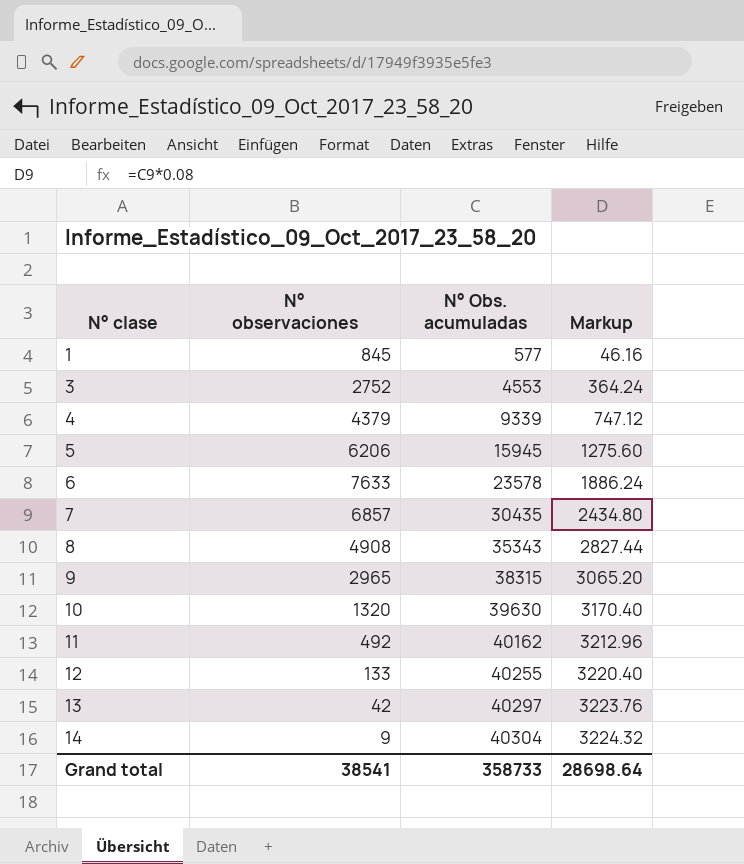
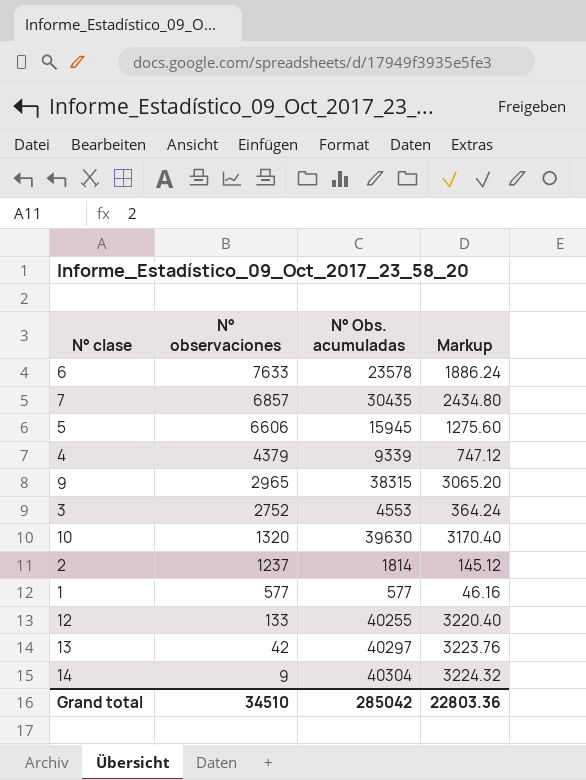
row order: N° clase ascending -> N° observaciones descending
row 8: 4908 | 35343 | 2827.44 -> none
row 11: 492 | 40162 | 3212.96 -> none
5 | N° observaciones: 6206 -> 6606
row 2: none -> 1237 | 1814 | 145.12
1 | N° observaciones: 845 -> 577
Grand total | N° observaciones: 38541 -> 34510
Grand total | N° Obs. acumuladas: 358733 -> 285042
Grand total | Markup: 28698.64 -> 22803.36

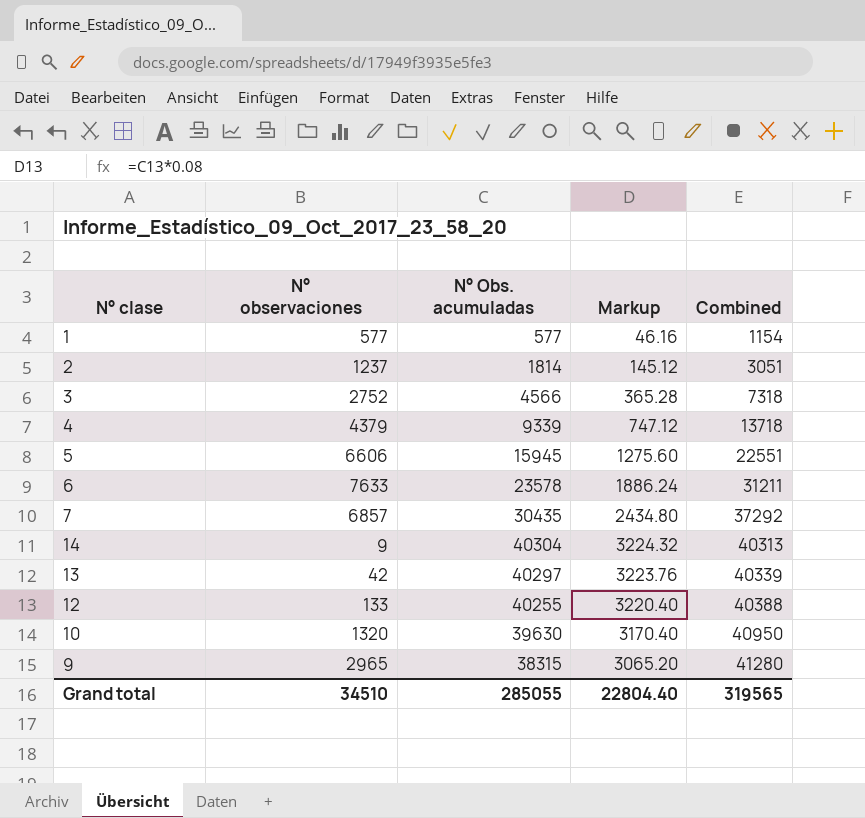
row order: N° observaciones descending -> Combined ascending
column Combined | formula: none -> [N° observaciones] + [N° Obs. acumuladas]
3 | N° Obs. acumuladas: 4553 -> 4566
3 | Markup: 364.24 -> 365.28
Grand total | N° Obs. acumuladas: 285042 -> 285055
Grand total | Markup: 22803.36 -> 22804.40

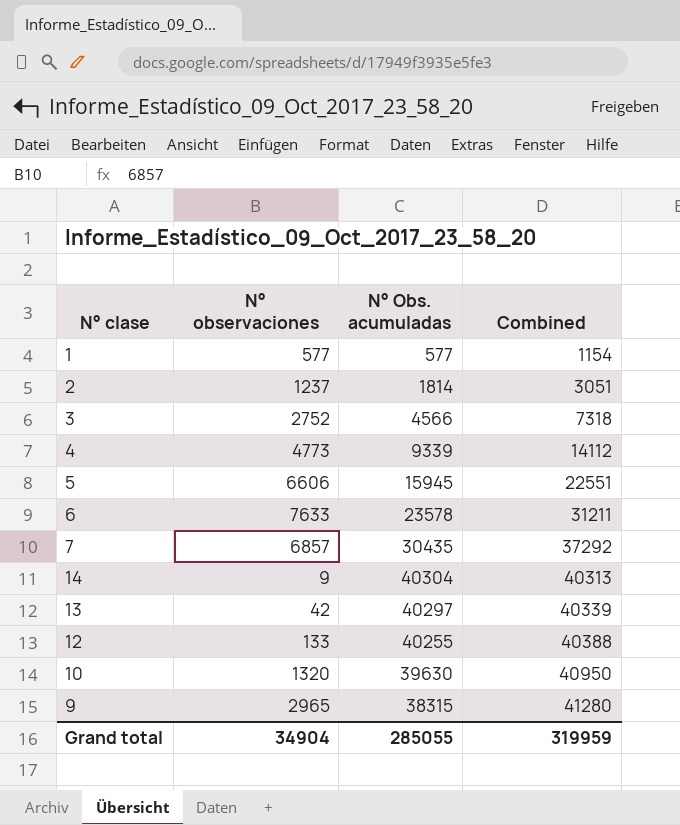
column Markup | formula: [N° Obs. acumuladas] * 0.08 -> none
4 | N° observaciones: 4379 -> 4773
4 | Combined: 13718 -> 14112
Grand total | N° observaciones: 34510 -> 34904
Grand total | Combined: 319565 -> 319959

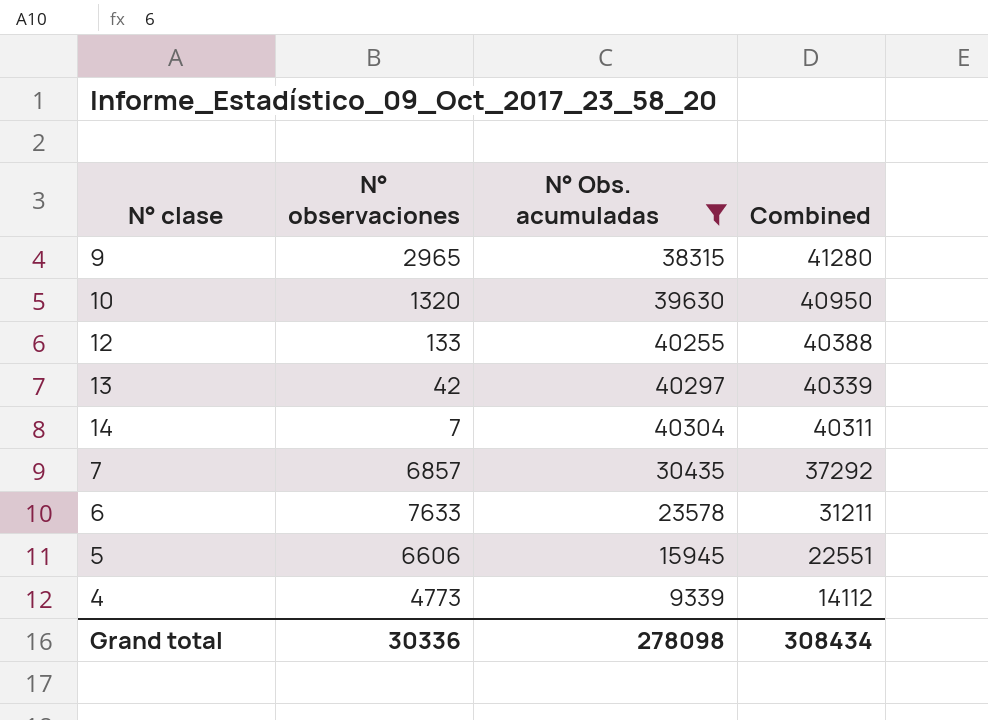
filter: none -> N° Obs. acumuladas >= 9339
row order: Combined ascending -> Combined descending
14 | N° observaciones: 9 -> 7
14 | Combined: 40313 -> 40311
Grand total | N° observaciones: 34904 -> 30336
Grand total | N° Obs. acumuladas: 285055 -> 278098
Grand total | Combined: 319959 -> 308434

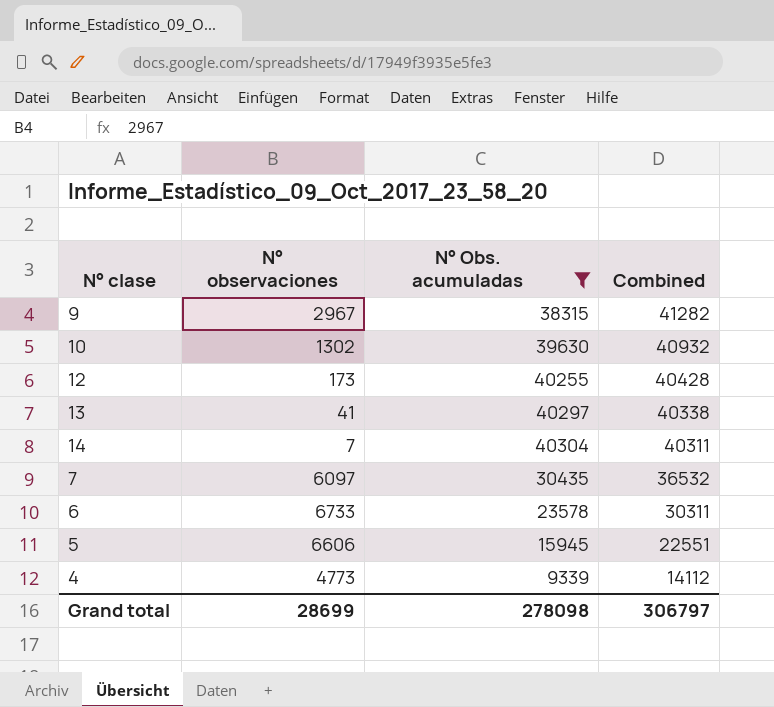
9 | N° observaciones: 2965 -> 2967
9 | Combined: 41280 -> 41282
10 | N° observaciones: 1320 -> 1302
10 | Combined: 40950 -> 40932
12 | N° observaciones: 133 -> 173
12 | Combined: 40388 -> 40428
13 | N° observaciones: 42 -> 41
13 | Combined: 40339 -> 40338
7 | N° observaciones: 6857 -> 6097
7 | Combined: 37292 -> 36532
6 | N° observaciones: 7633 -> 6733
6 | Combined: 31211 -> 30311
Grand total | N° observaciones: 30336 -> 28699
Grand total | Combined: 308434 -> 306797

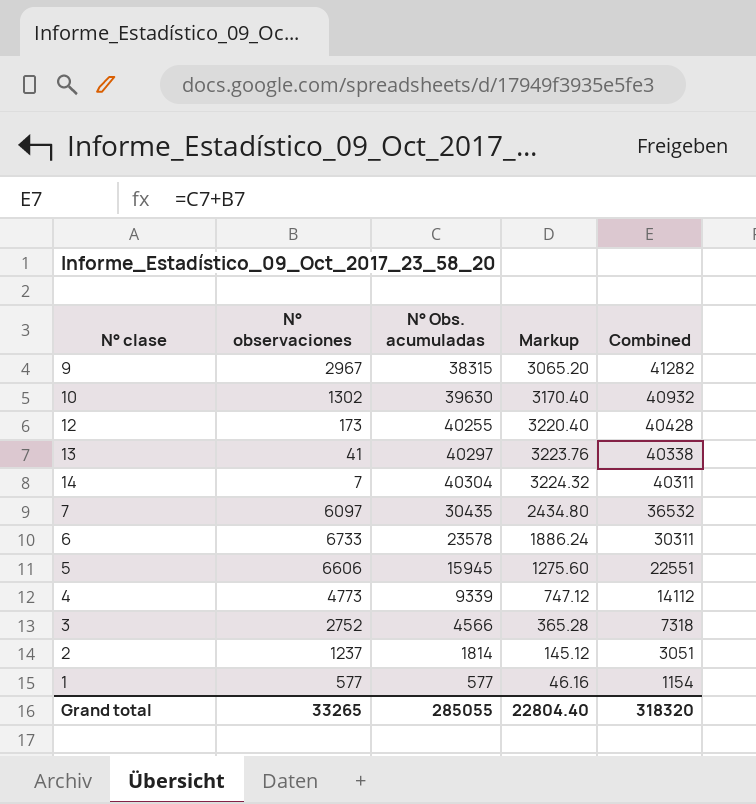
filter: N° Obs. acumuladas >= 9339 -> none
column Markup | formula: none -> [N° Obs. acumuladas] * 0.08
Grand total | N° observaciones: 28699 -> 33265
Grand total | N° Obs. acumuladas: 278098 -> 285055
Grand total | Combined: 306797 -> 318320

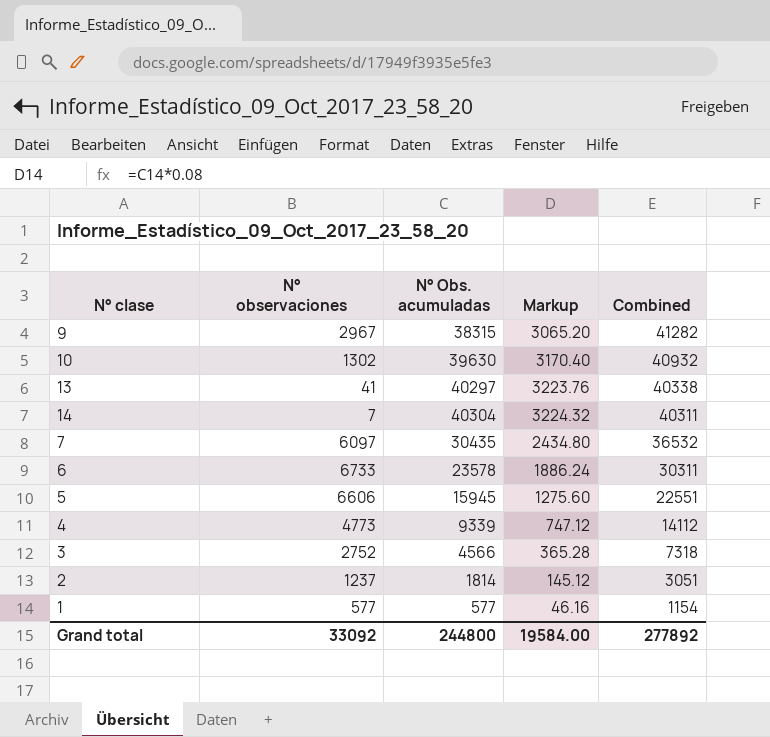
row 12: 173 | 40255 | 3220.40 | 40428 -> none
Grand total | N° observaciones: 33265 -> 33092
Grand total | N° Obs. acumuladas: 285055 -> 244800
Grand total | Markup: 22804.40 -> 19584.00
Grand total | Combined: 318320 -> 277892

